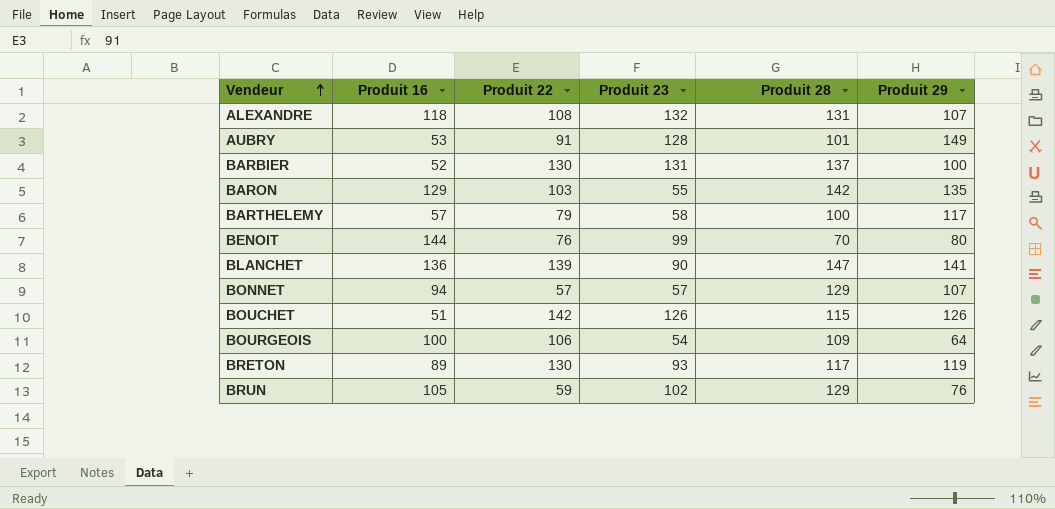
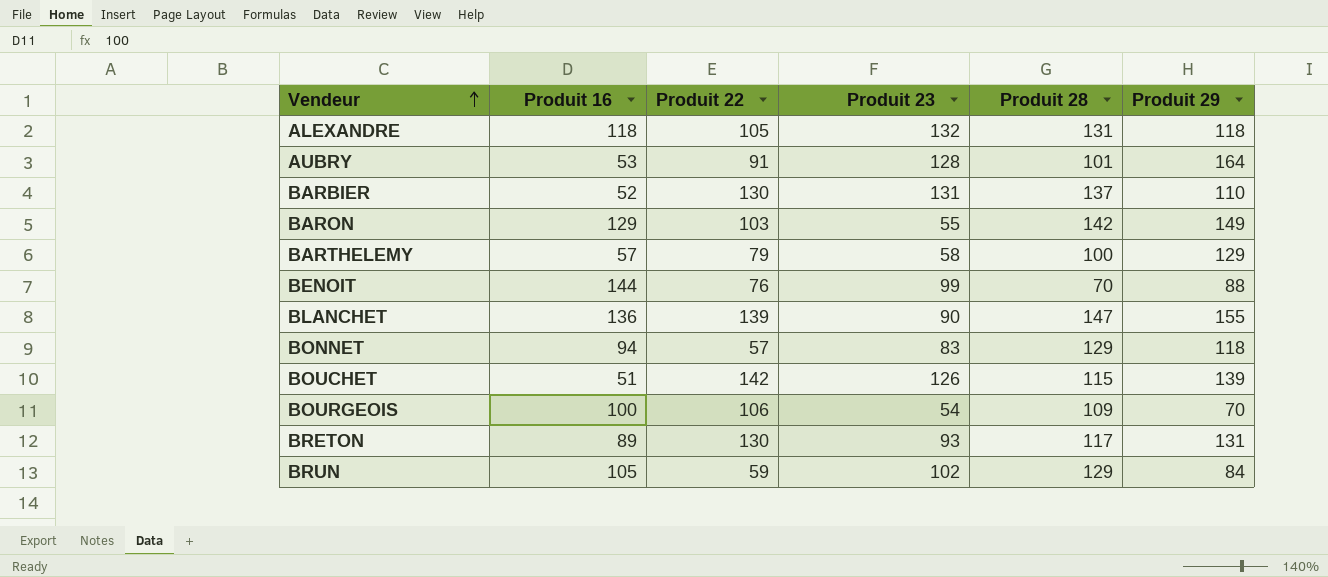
ALEXANDRE | Produit 22: 108 -> 105
ALEXANDRE | Produit 29: 107 -> 118
AUBRY | Produit 29: 149 -> 164
BARBIER | Produit 29: 100 -> 110
BARON | Produit 29: 135 -> 149
BARTHELEMY | Produit 29: 117 -> 129
BENOIT | Produit 29: 80 -> 88
BLANCHET | Produit 29: 141 -> 155
BONNET | Produit 23: 57 -> 83
BONNET | Produit 29: 107 -> 118
BOUCHET | Produit 29: 126 -> 139
BOURGEOIS | Produit 29: 64 -> 70
BRETON | Produit 29: 119 -> 131
BRUN | Produit 29: 76 -> 84

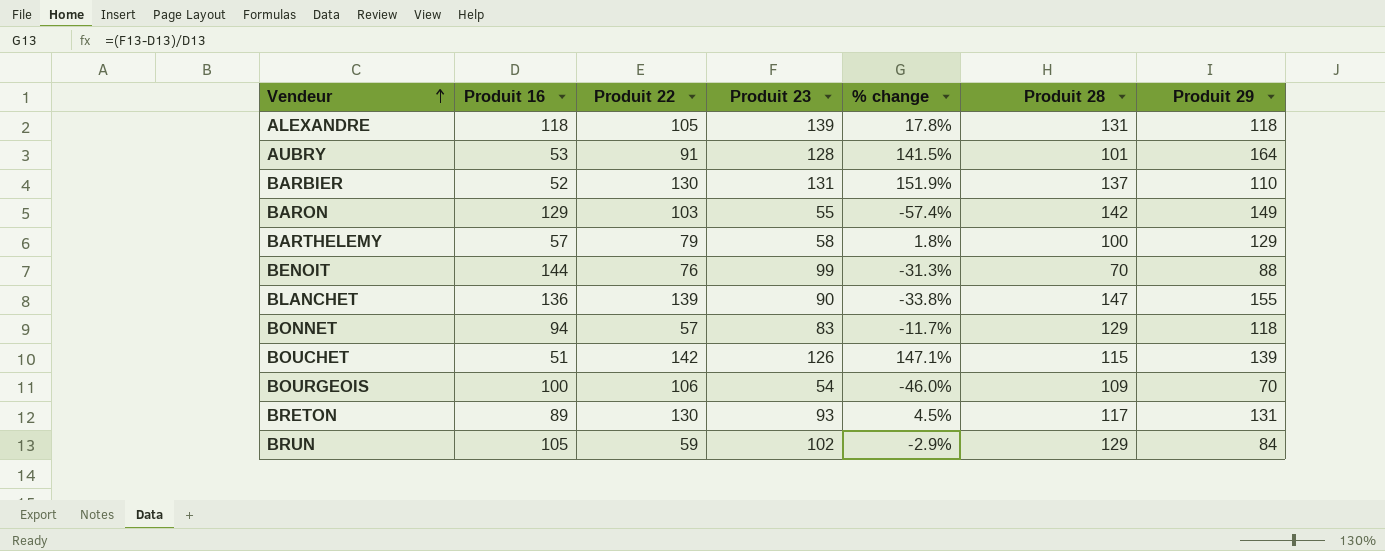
column % change | formula: none -> ([Produit 23] - [Produit 16]) / [Produit 16]
ALEXANDRE | Produit 23: 132 -> 139

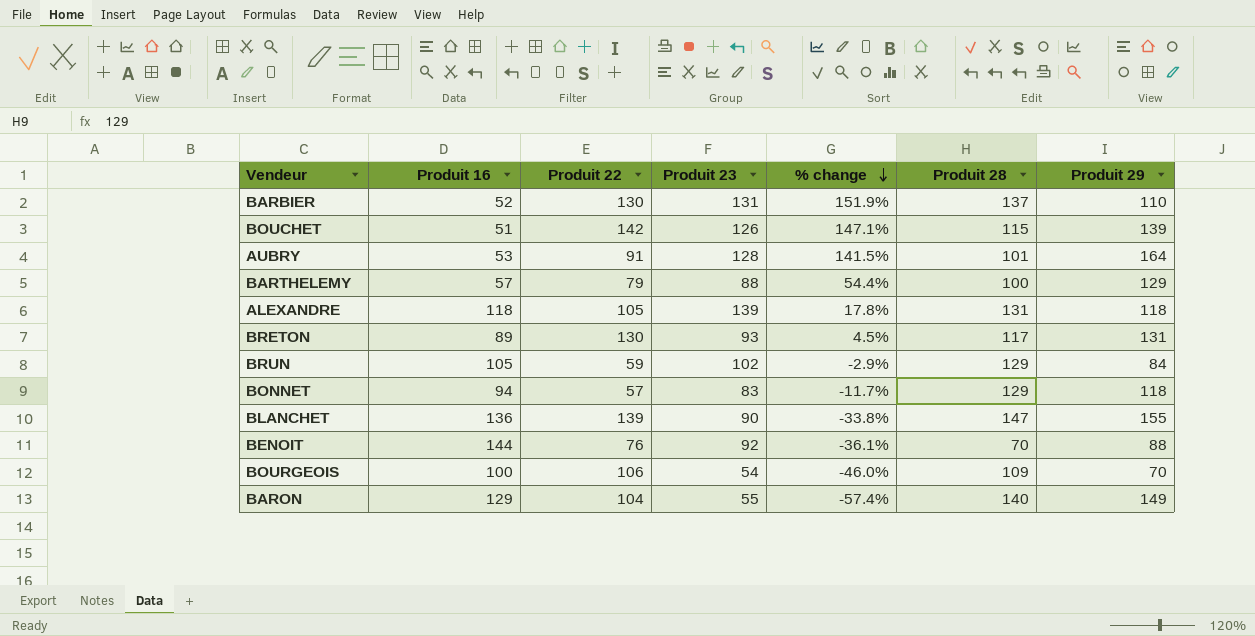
row order: Vendeur ascending -> % change descending
BARTHELEMY | Produit 23: 58 -> 88
BARTHELEMY | % change: 1.8% -> 54.4%
BENOIT | Produit 23: 99 -> 92
BENOIT | % change: -31.3% -> -36.1%
BARON | Produit 22: 103 -> 104
BARON | Produit 28: 142 -> 140

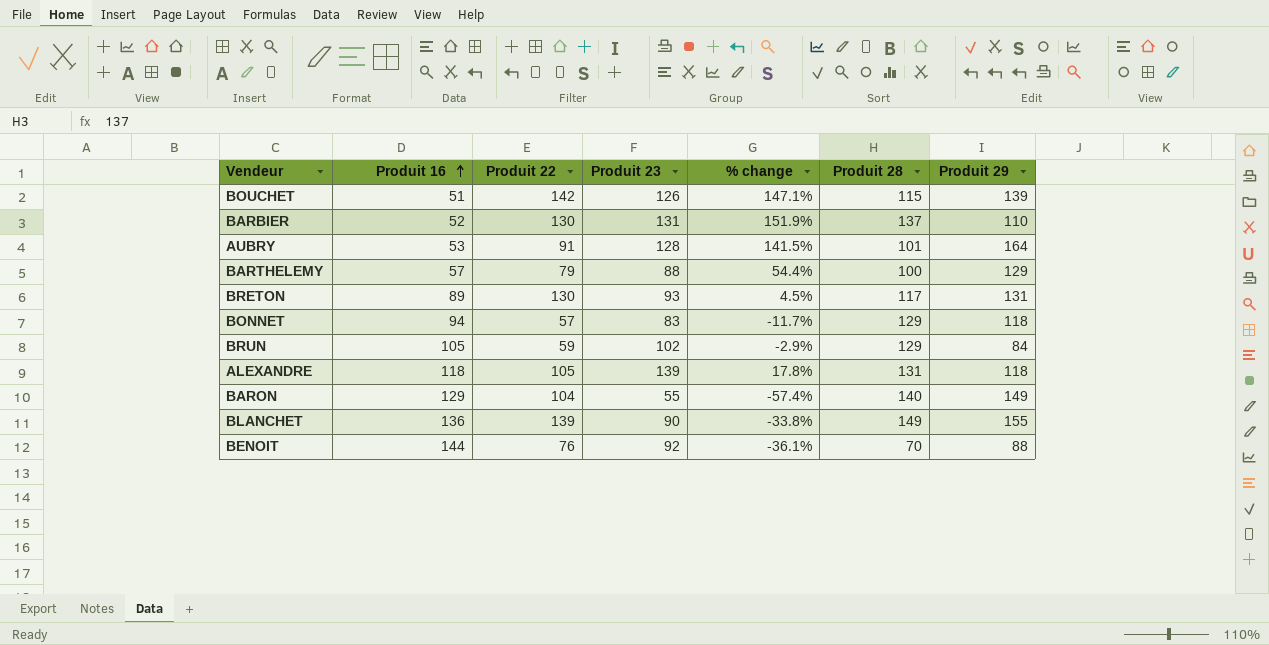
row order: % change descending -> Produit 16 ascending
row BOURGEOIS: 100 | 106 | 54 | -46.0% | 109 | 70 -> none
BLANCHET | Produit 28: 147 -> 149

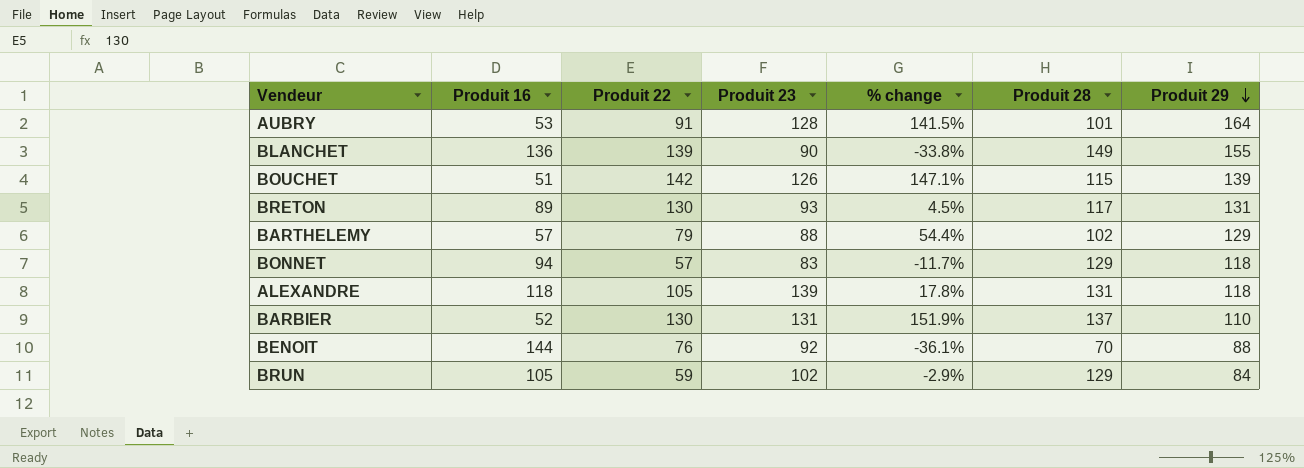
row order: Produit 16 ascending -> Produit 29 descending
row BARON: 129 | 104 | 55 | -57.4% | 140 | 149 -> none
BARTHELEMY | Produit 28: 100 -> 102

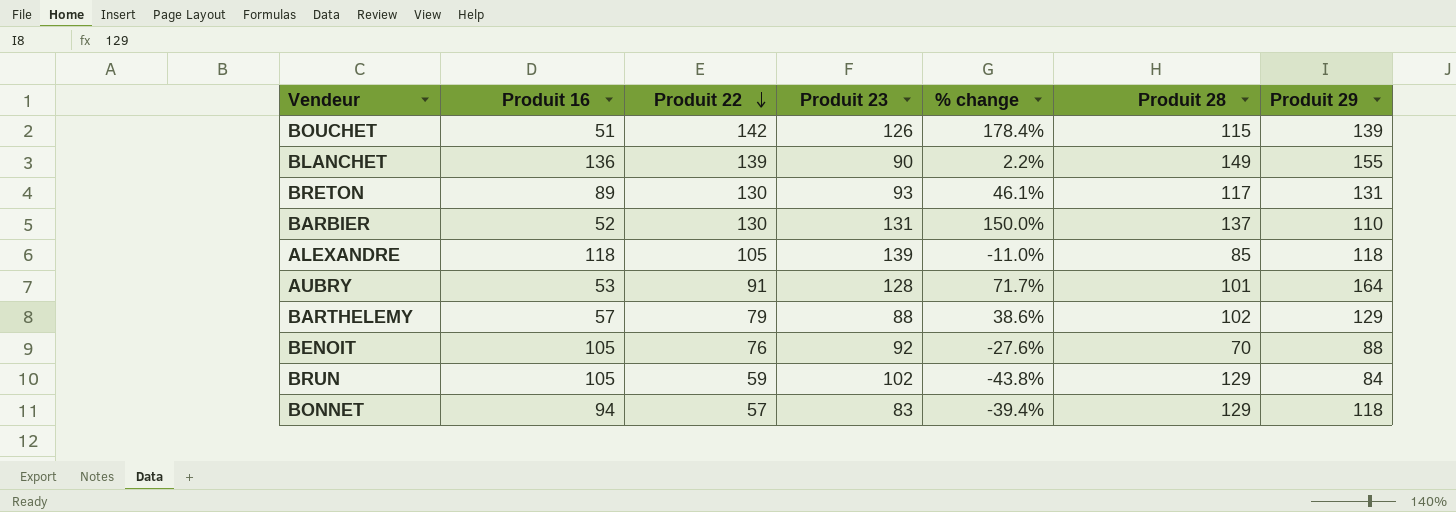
row order: Produit 29 descending -> Produit 22 descending
column % change | formula: ([Produit 23] - [Produit 16]) / [Produit 16] -> ([Produit 22] - [Produit 16]) / [Produit 16]
ALEXANDRE | Produit 28: 131 -> 85
BENOIT | Produit 16: 144 -> 105

